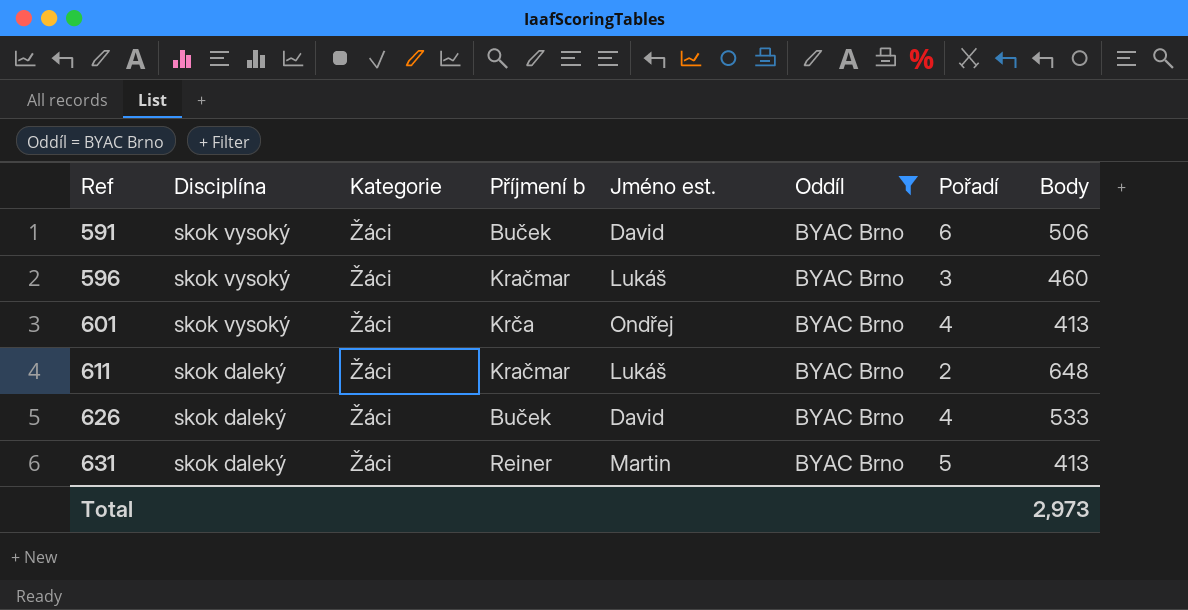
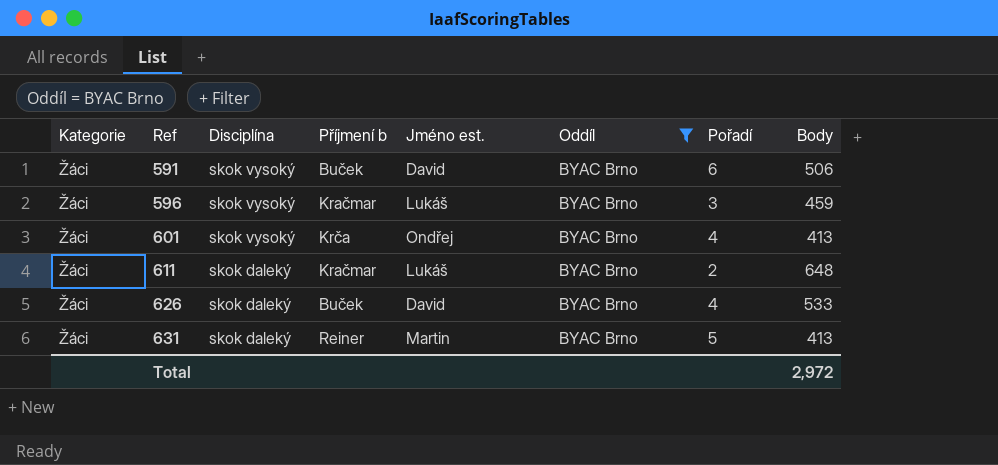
column Kategorie | position: 3 -> 1
596 | Body: 460 -> 459
Total | Body: 2,973 -> 2,972

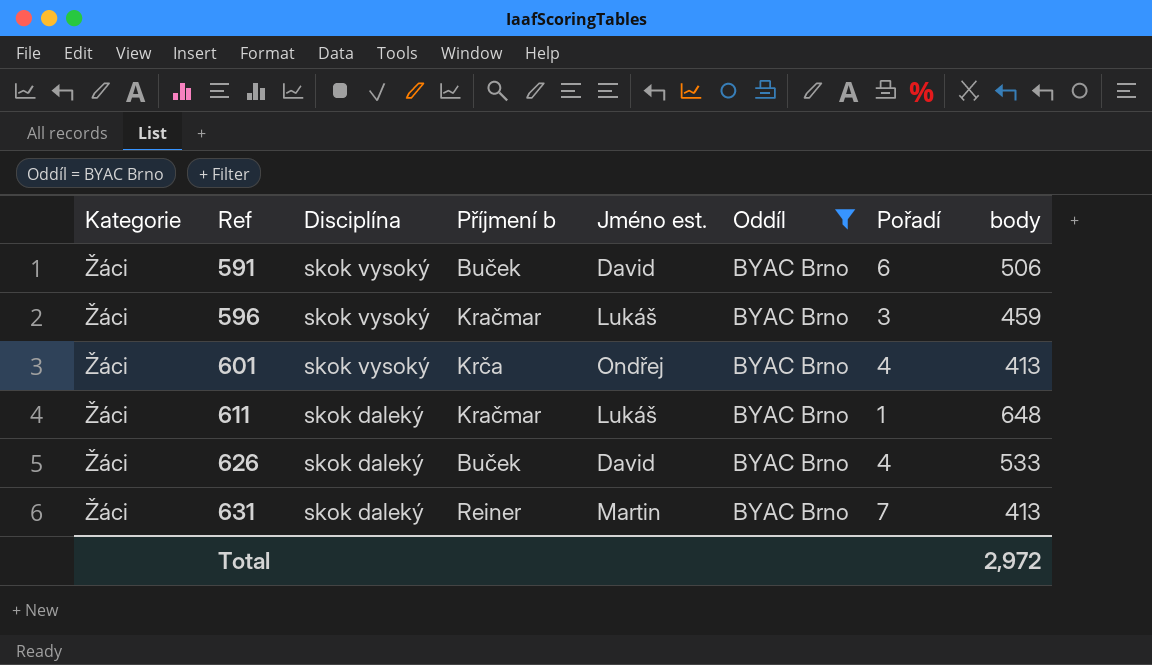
column name: Body -> body
611 | Pořadí: 2 -> 1
631 | Pořadí: 5 -> 7

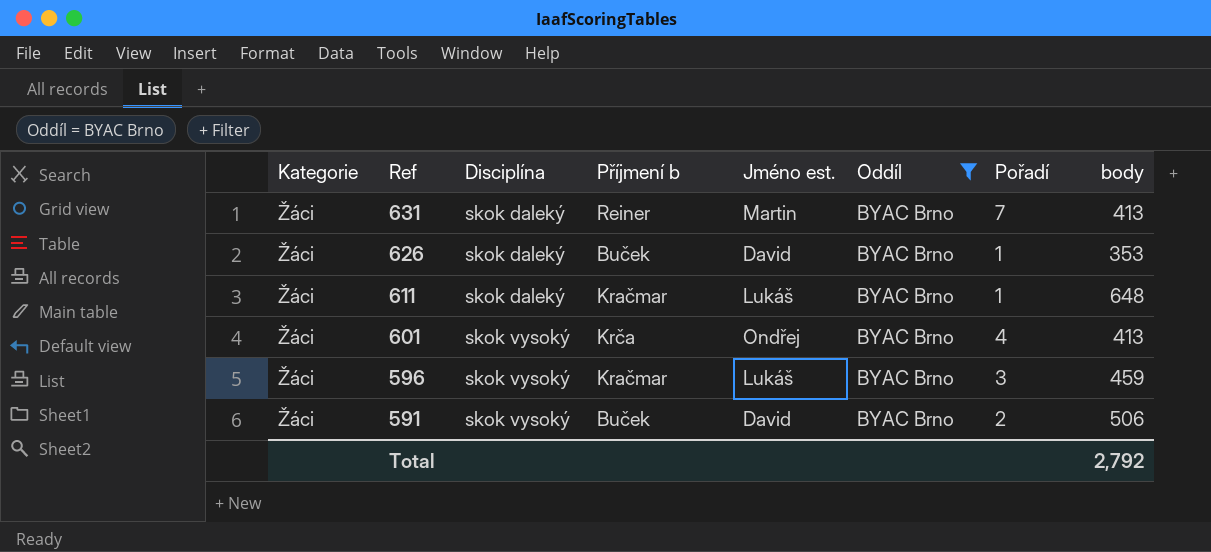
row order: Ref ascending -> Ref descending
626 | Pořadí: 4 -> 1
626 | body: 533 -> 353
591 | Pořadí: 6 -> 2
Total | body: 2,972 -> 2,792

